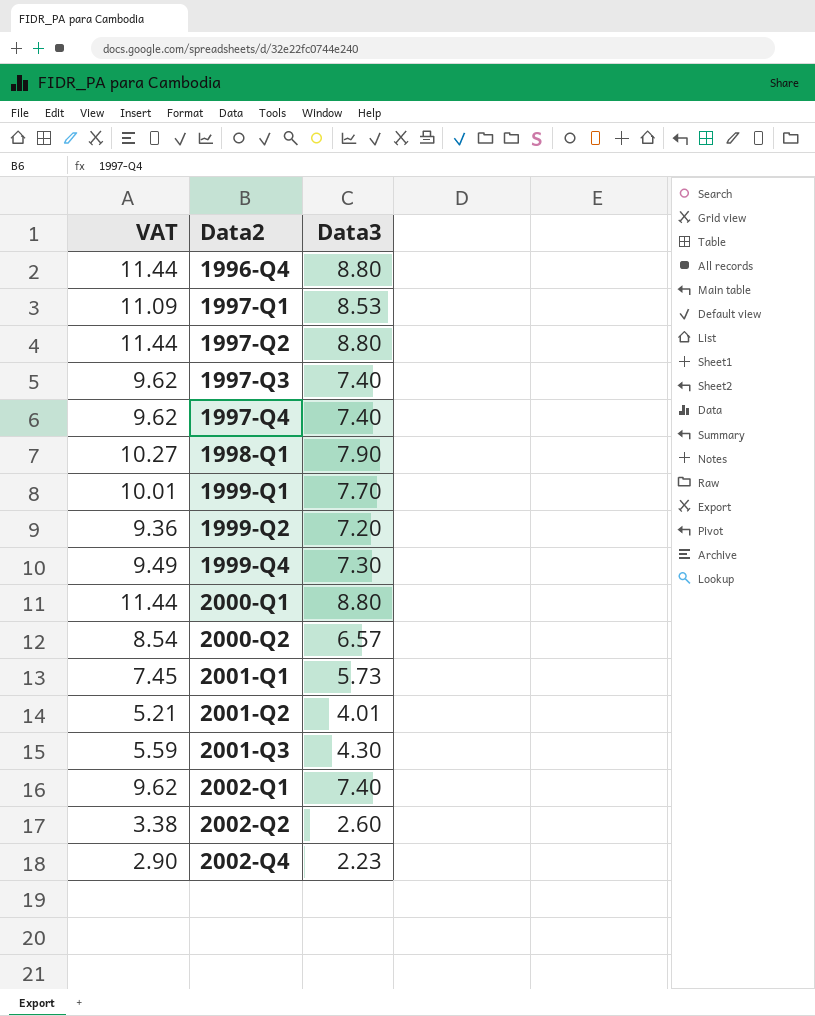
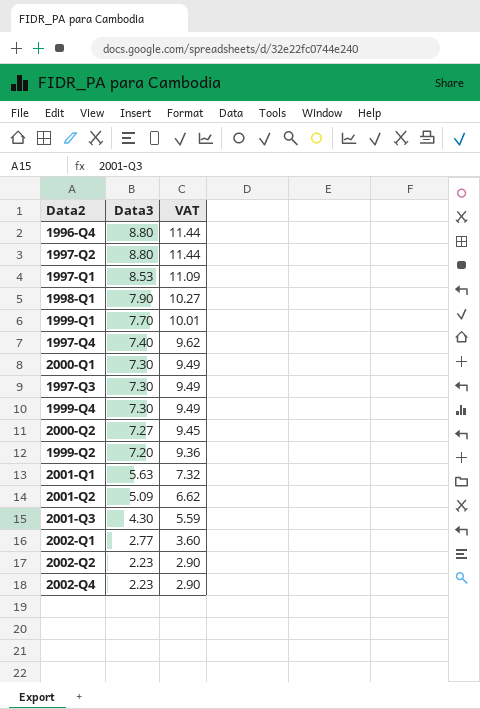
row order: Data2 ascending -> Data3 descending
column VAT | position: 1 -> 3
2000-Q1 | Data3: 8.80 -> 7.30
2000-Q1 | VAT: 11.44 -> 9.49
1997-Q3 | Data3: 7.40 -> 7.30
1997-Q3 | VAT: 9.62 -> 9.49
2000-Q2 | Data3: 6.57 -> 7.27
2000-Q2 | VAT: 8.54 -> 9.45
2001-Q1 | Data3: 5.73 -> 5.63
2001-Q1 | VAT: 7.45 -> 7.32
2001-Q2 | Data3: 4.01 -> 5.09
2001-Q2 | VAT: 5.21 -> 6.62
2002-Q1 | Data3: 7.40 -> 2.77
2002-Q1 | VAT: 9.62 -> 3.60
2002-Q2 | Data3: 2.60 -> 2.23
2002-Q2 | VAT: 3.38 -> 2.90

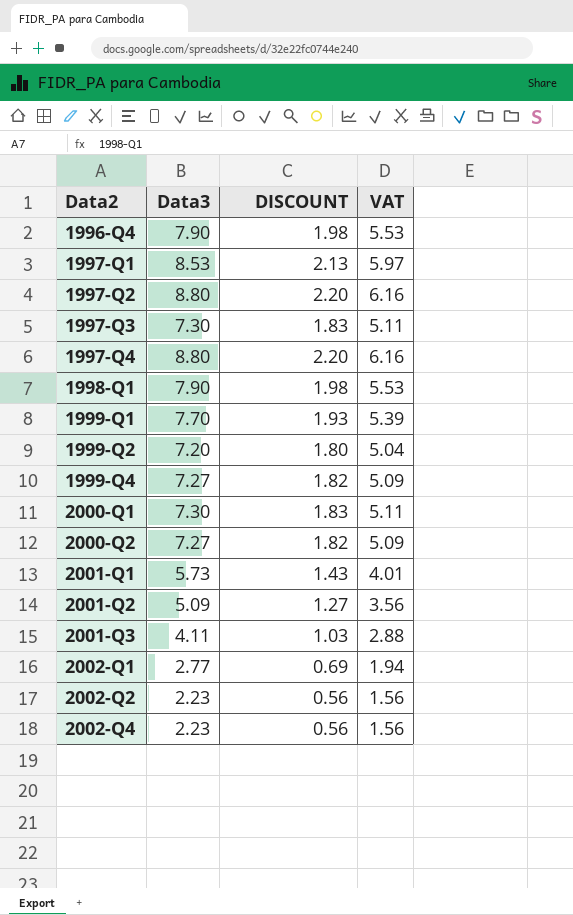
row order: Data3 descending -> Data2 ascending
column DISCOUNT | formula: none -> [Data3] * 0.25
column VAT | formula: [Data3] * 1.3 -> [Data3] * 0.7
1996-Q4 | Data3: 8.80 -> 7.90
1997-Q4 | Data3: 7.40 -> 8.80
1999-Q4 | Data3: 7.30 -> 7.27
2001-Q1 | Data3: 5.63 -> 5.73
2001-Q3 | Data3: 4.30 -> 4.11

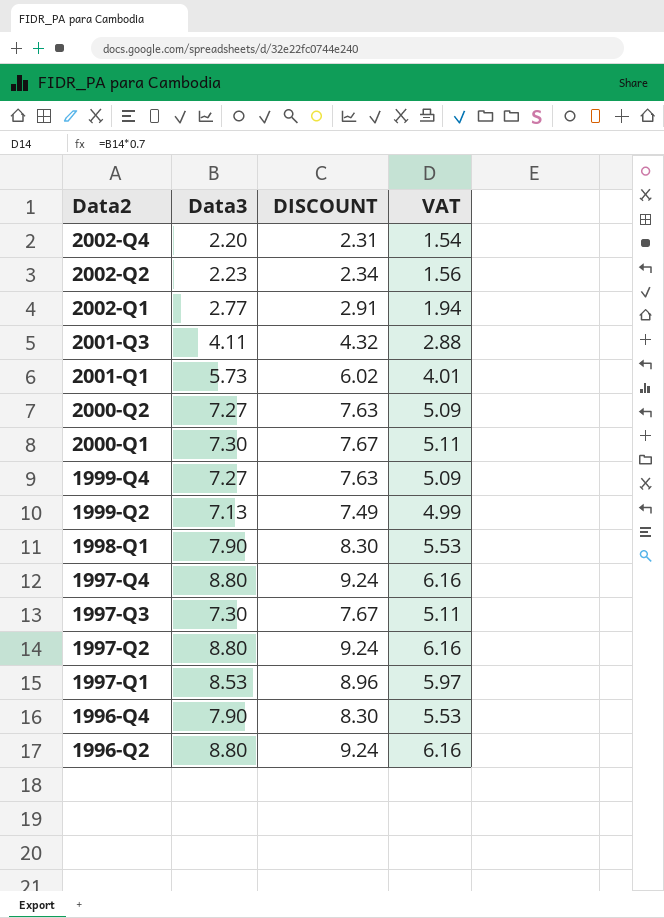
row order: Data2 ascending -> Data2 descending
column DISCOUNT | formula: [Data3] * 0.25 -> [Data3] * 1.05
row 1999-Q1: 7.70 | 1.93 | 5.39 -> none
row 2001-Q2: 5.09 | 1.27 | 3.56 -> none
2002-Q4 | Data3: 2.23 -> 2.20
2002-Q4 | VAT: 1.56 -> 1.54
1999-Q2 | Data3: 7.20 -> 7.13
1999-Q2 | VAT: 5.04 -> 4.99
row 1996-Q2: none -> 8.80 | 9.24 | 6.16

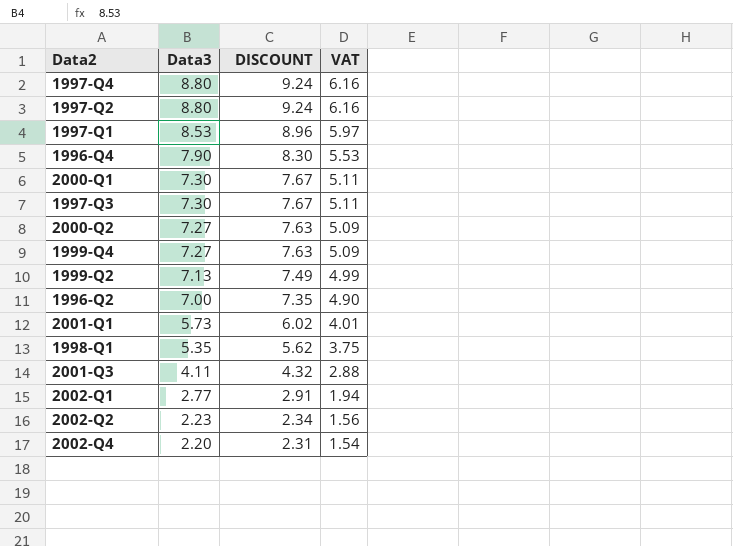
row order: Data2 descending -> Data3 descending
1996-Q2 | Data3: 8.80 -> 7.00
1996-Q2 | DISCOUNT: 9.24 -> 7.35
1996-Q2 | VAT: 6.16 -> 4.90
1998-Q1 | Data3: 7.90 -> 5.35
1998-Q1 | DISCOUNT: 8.30 -> 5.62
1998-Q1 | VAT: 5.53 -> 3.75

